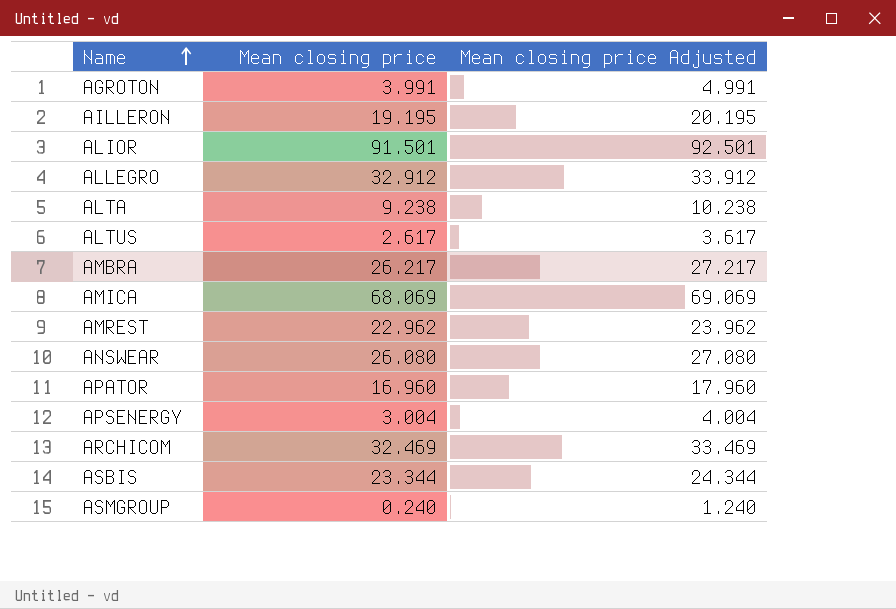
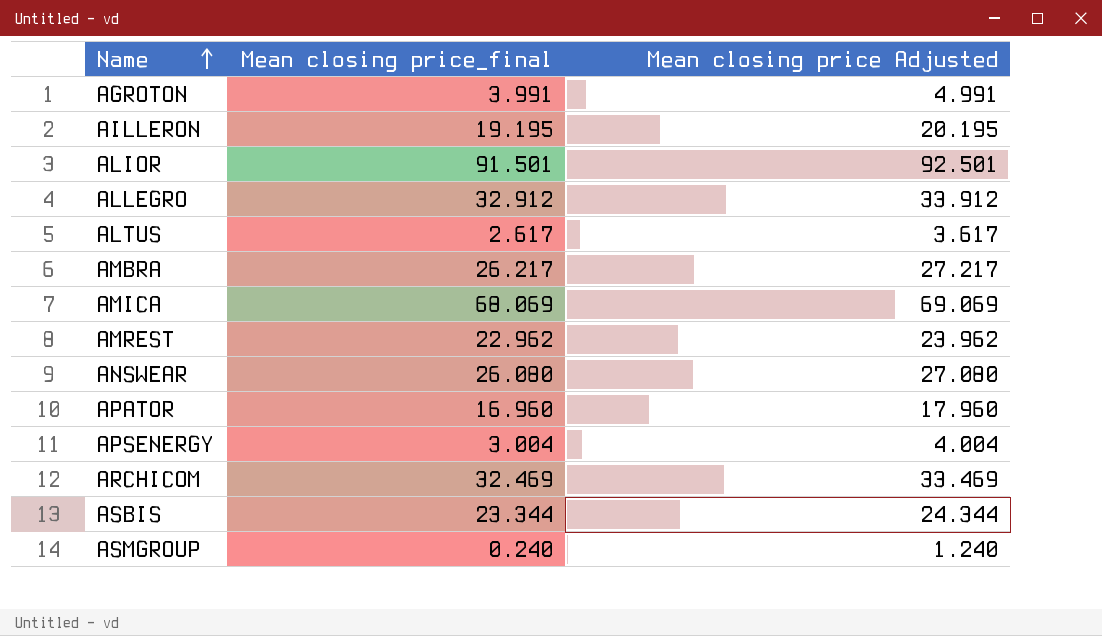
column name: Mean closing price -> Mean closing price_final
row ALTA: 9.238 | 10.238 -> none

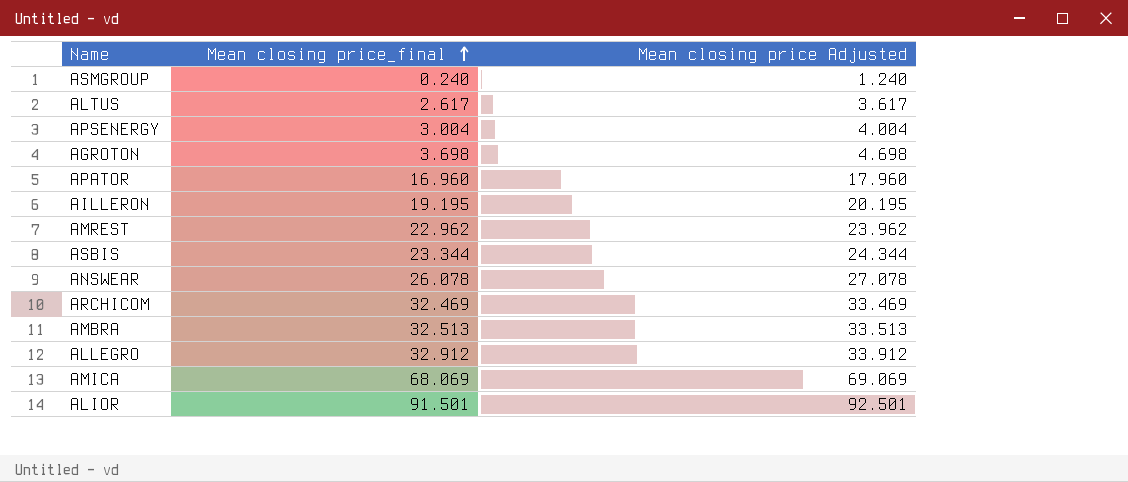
row order: Name ascending -> Mean closing price_final ascending
AGROTON | Mean closing price_final: 3.991 -> 3.698
AGROTON | Mean closing price Adjusted: 4.991 -> 4.698
ANSWEAR | Mean closing price_final: 26.080 -> 26.078
ANSWEAR | Mean closing price Adjusted: 27.080 -> 27.078
AMBRA | Mean closing price_final: 26.217 -> 32.513
AMBRA | Mean closing price Adjusted: 27.217 -> 33.513

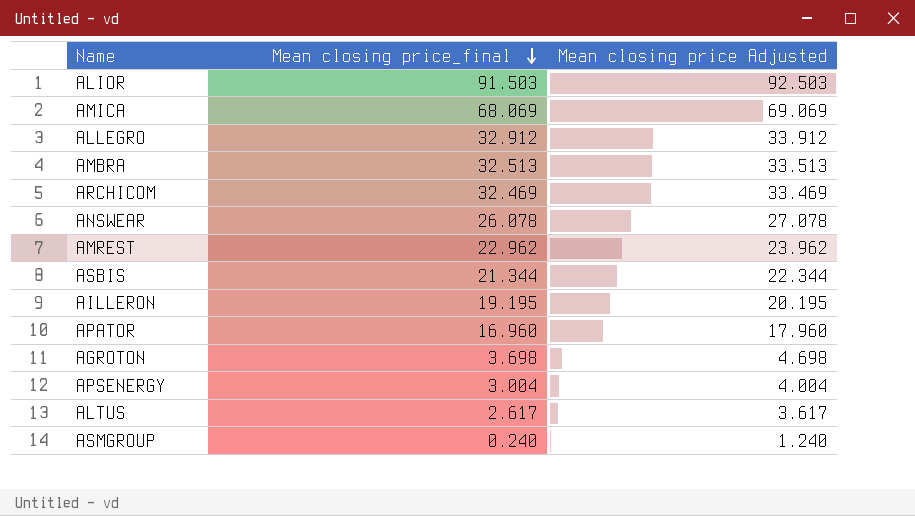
row order: Mean closing price_final ascending -> Mean closing price_final descending
ALIOR | Mean closing price_final: 91.501 -> 91.503
ALIOR | Mean closing price Adjusted: 92.501 -> 92.503
ASBIS | Mean closing price_final: 23.344 -> 21.344
ASBIS | Mean closing price Adjusted: 24.344 -> 22.344

